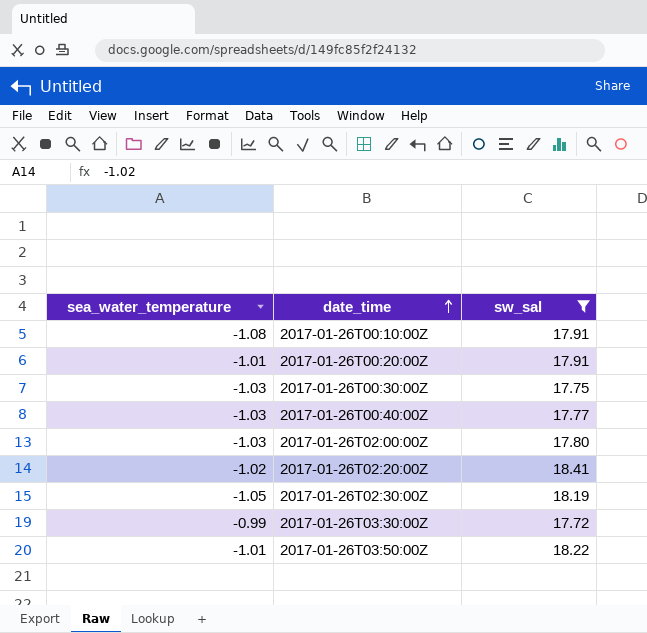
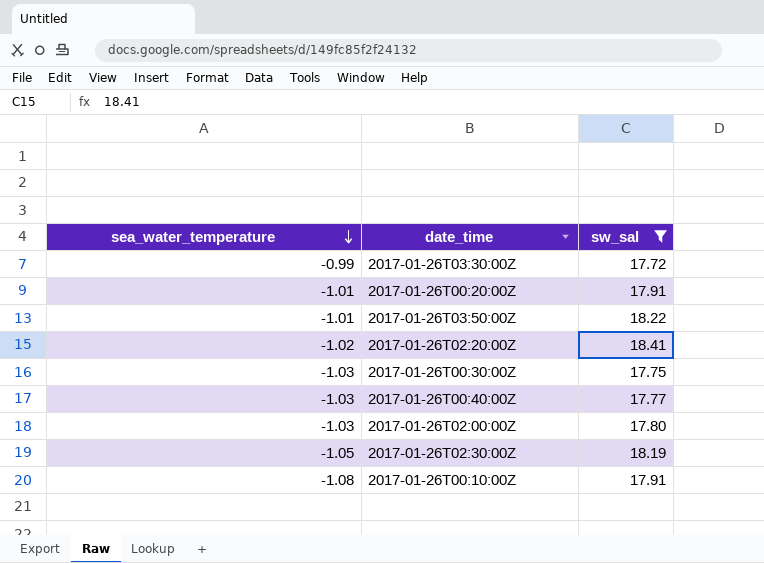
row order: date_time ascending -> sea_water_temperature descending

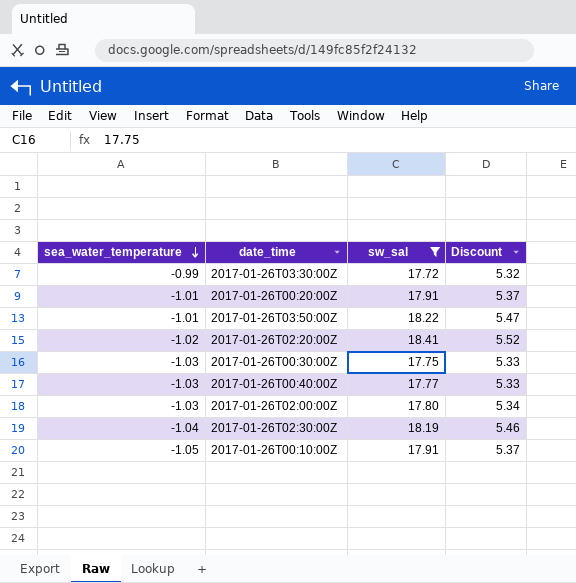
column Discount | formula: none -> [sw_sal] * 0.3
2017-01-26T02:30:00Z | sea_water_temperature: -1.05 -> -1.04
2017-01-26T00:10:00Z | sea_water_temperature: -1.08 -> -1.05

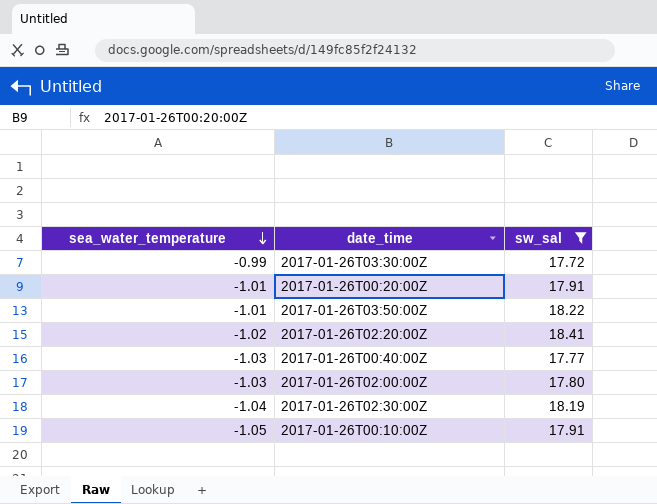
column Discount | formula: [sw_sal] * 0.3 -> none
row 2017-01-26T00:30:00Z: -1.03 | 17.75 | 5.33 -> none

